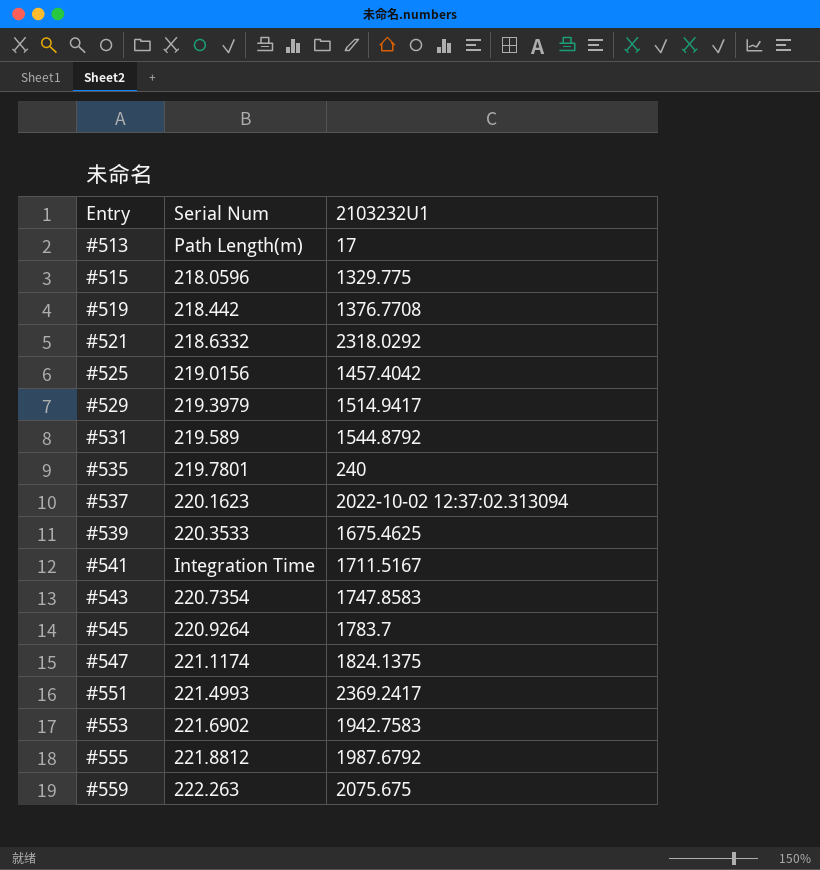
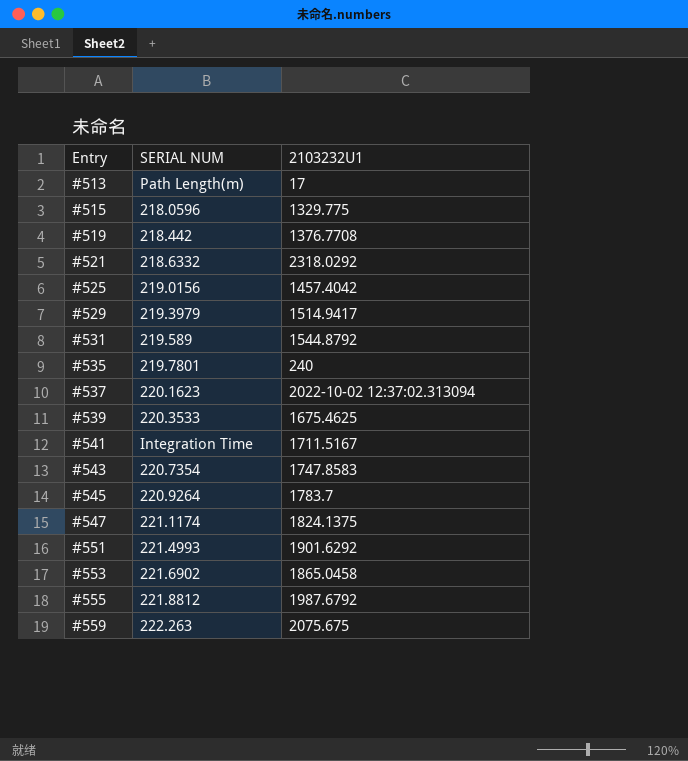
column name: Serial Num -> SERIAL NUM
#551 | 2103232U1: 2369.2417 -> 1901.6292
#553 | 2103232U1: 1942.7583 -> 1865.0458

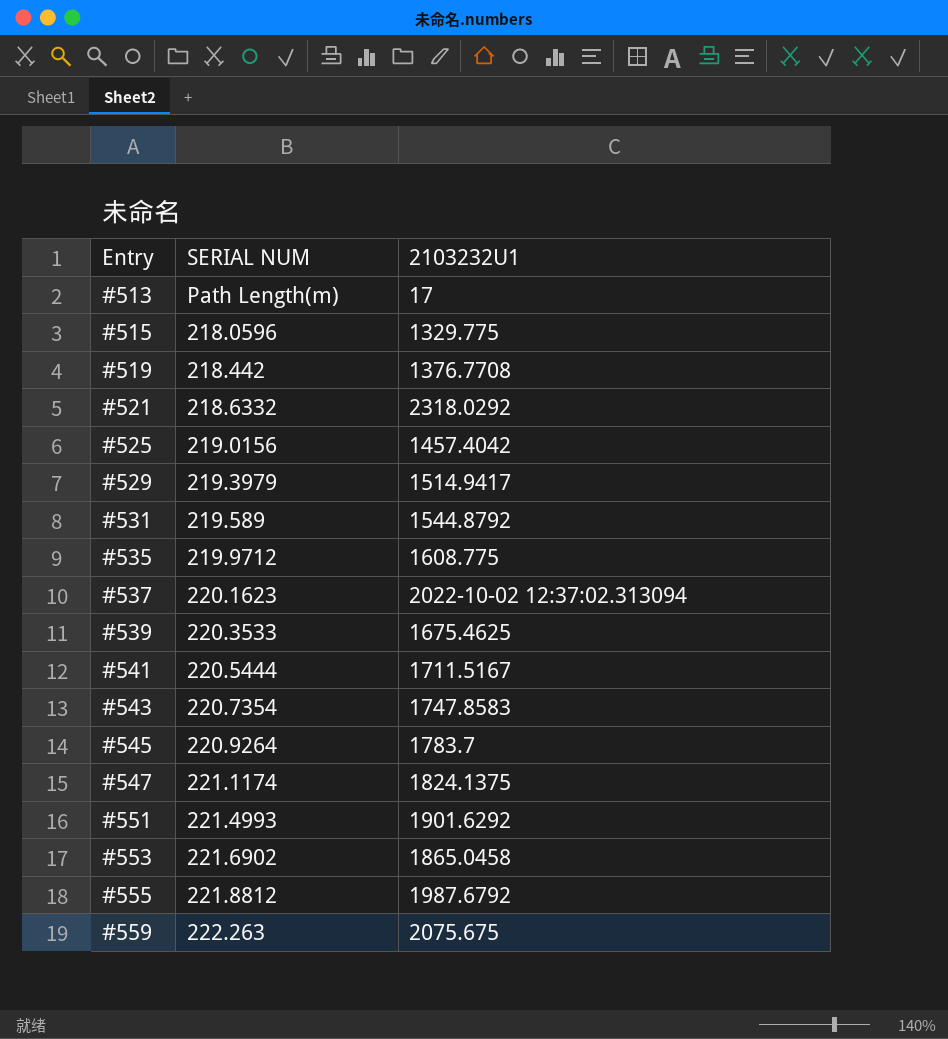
#535 | SERIAL NUM: 219.7801 -> 219.9712
#535 | 2103232U1: 240 -> 1608.775
#541 | SERIAL NUM: Integration Time -> 220.5444

